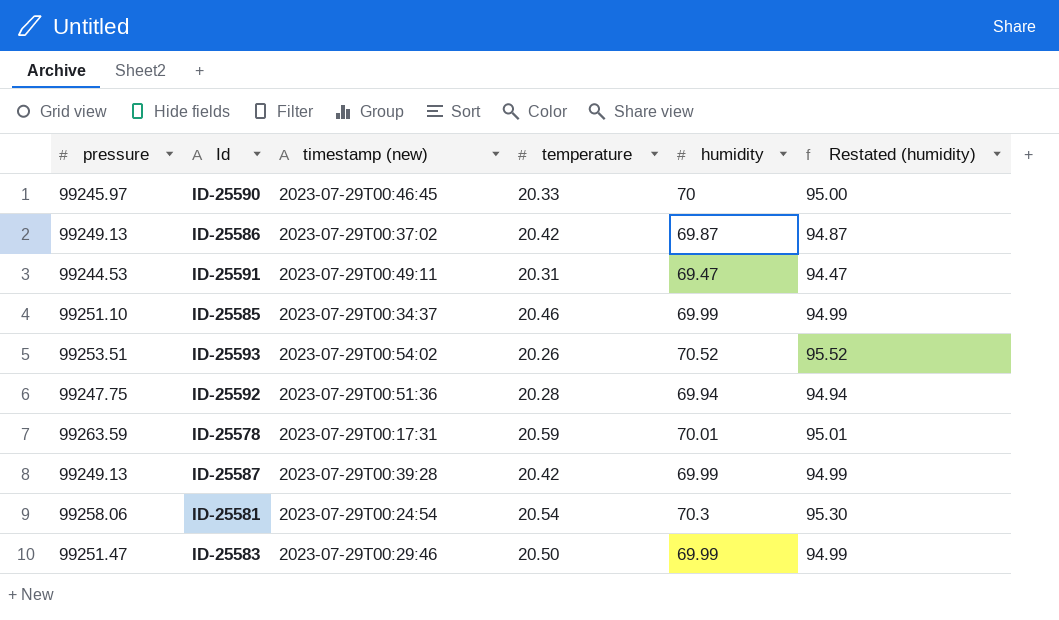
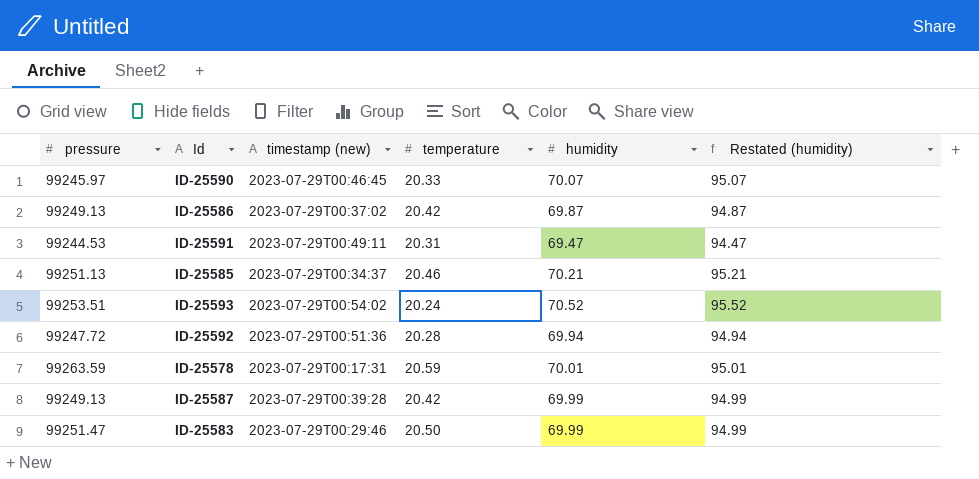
row ID-25581: 99258.06 | 2023-07-29T00:24:54 | 20.54 | 70.3 | 95.30 -> none
ID-25590 | humidity: 70 -> 70.07
ID-25590 | Restated (humidity): 95.00 -> 95.07
ID-25585 | pressure: 99251.10 -> 99251.13
ID-25585 | humidity: 69.99 -> 70.21
ID-25585 | Restated (humidity): 94.99 -> 95.21
ID-25593 | temperature: 20.26 -> 20.24
ID-25592 | pressure: 99247.75 -> 99247.72

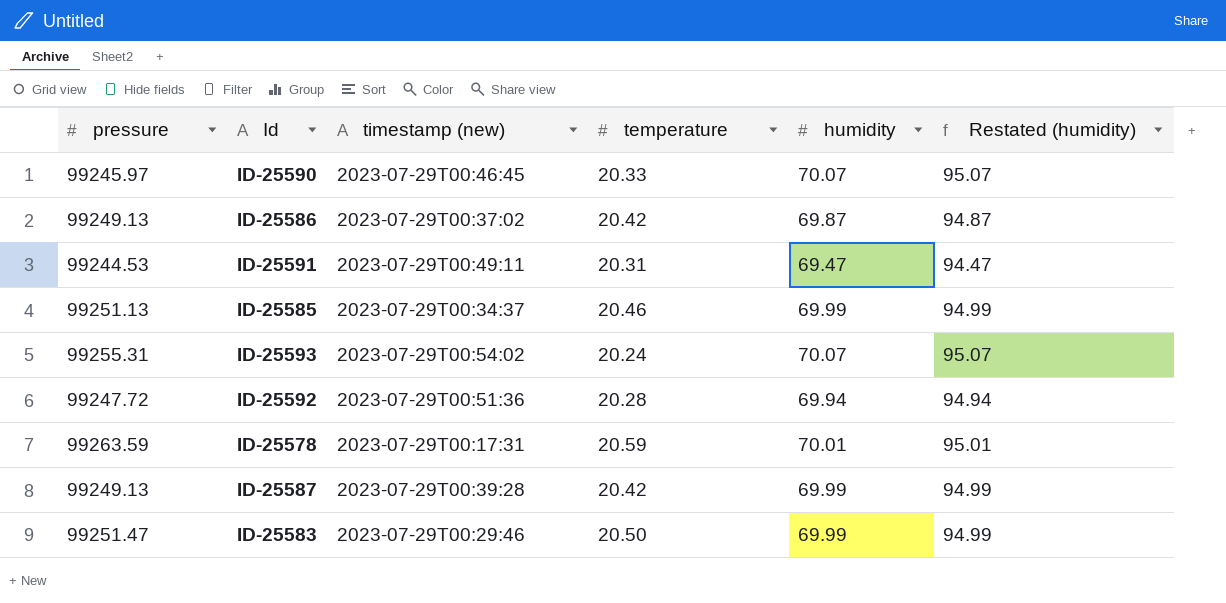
ID-25585 | humidity: 70.21 -> 69.99
ID-25585 | Restated (humidity): 95.21 -> 94.99
ID-25593 | pressure: 99253.51 -> 99255.31
ID-25593 | humidity: 70.52 -> 70.07
ID-25593 | Restated (humidity): 95.52 -> 95.07

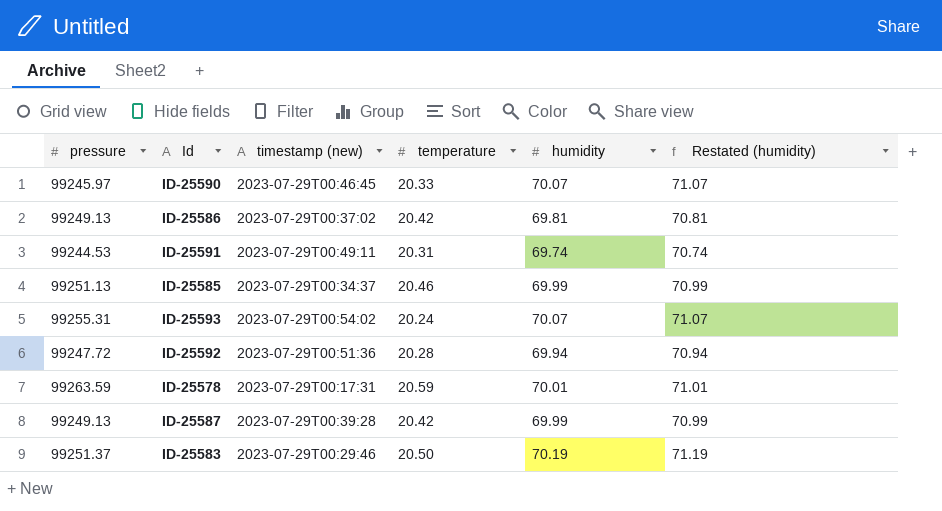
column Restated (humidity) | formula: [humidity] + 25 -> [humidity] + 1
ID-25586 | humidity: 69.87 -> 69.81
ID-25591 | humidity: 69.47 -> 69.74
ID-25583 | pressure: 99251.47 -> 99251.37
ID-25583 | humidity: 69.99 -> 70.19

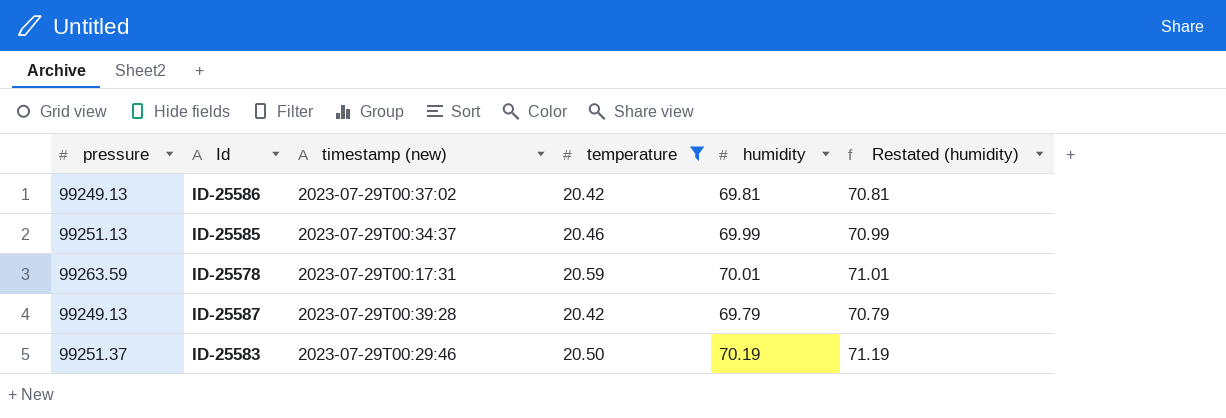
filter: none -> temperature >= 20.42
ID-25587 | humidity: 69.99 -> 69.79
ID-25587 | Restated (humidity): 70.99 -> 70.79

